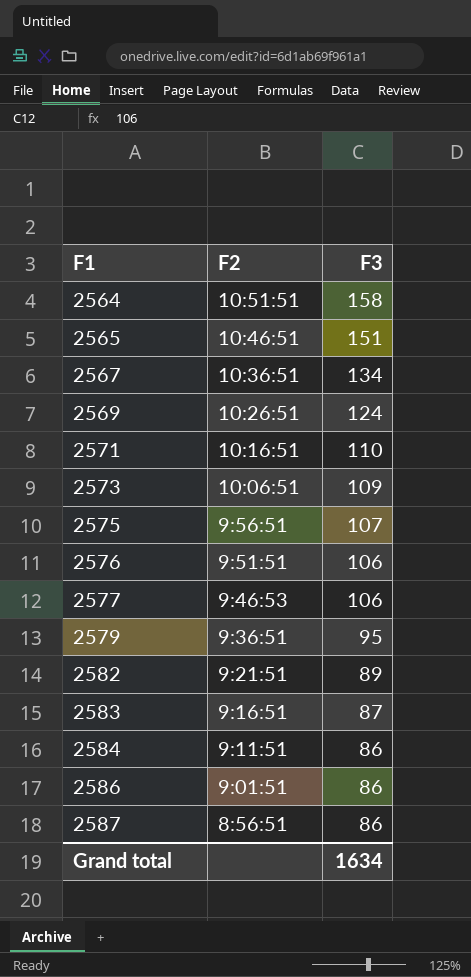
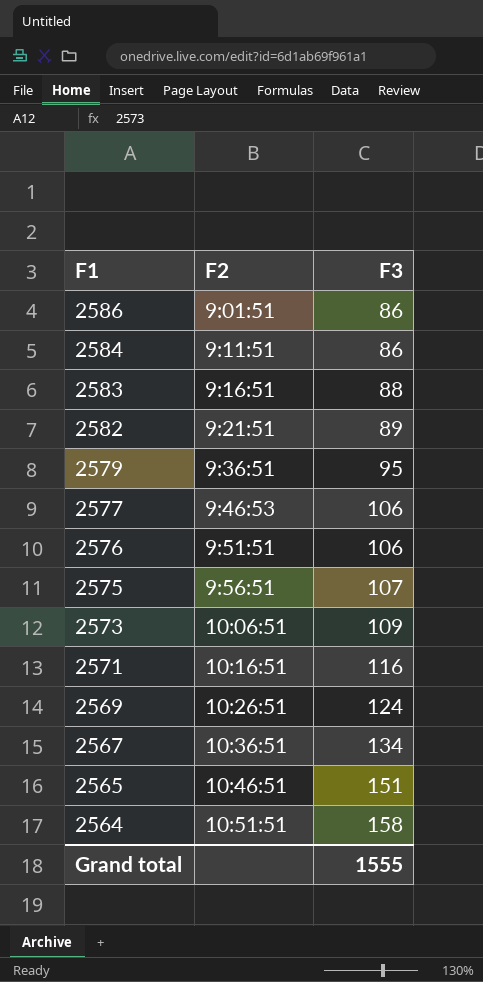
row order: F1 ascending -> F1 descending
row 2587: 8:56:51 | 86 -> none
2583 | F3: 87 -> 88
2571 | F3: 110 -> 116
Grand total | F3: 1634 -> 1555

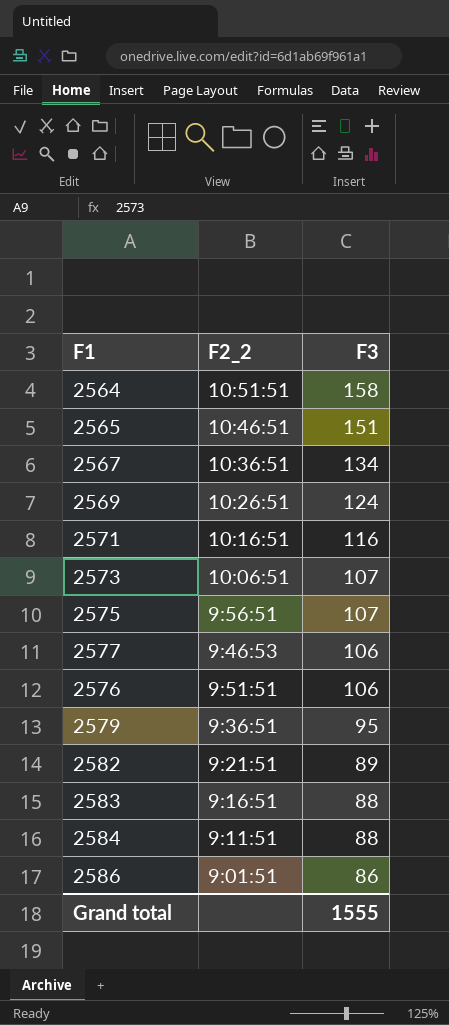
row order: F1 descending -> F3 descending
column name: F2 -> F2_2
2573 | F3: 109 -> 107
2584 | F3: 86 -> 88

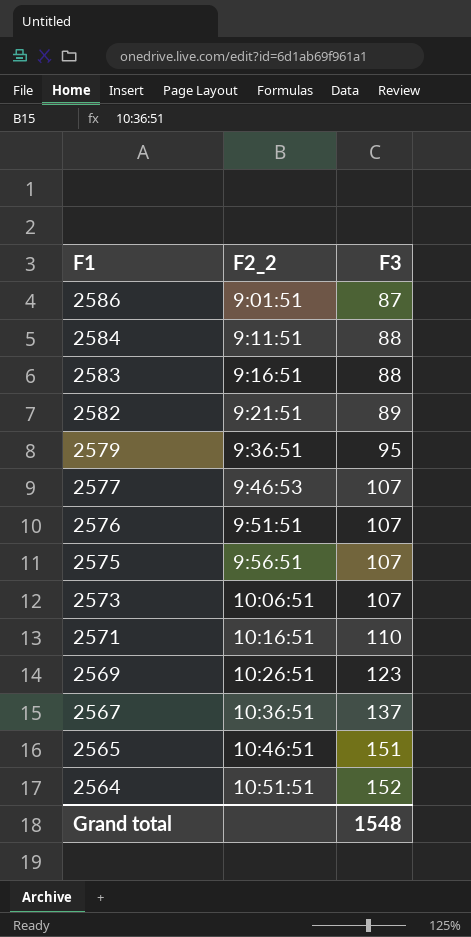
row order: F3 descending -> F1 descending
2586 | F3: 86 -> 87
2577 | F3: 106 -> 107
2576 | F3: 106 -> 107
2571 | F3: 116 -> 110
2569 | F3: 124 -> 123
2567 | F3: 134 -> 137
2564 | F3: 158 -> 152
Grand total | F3: 1555 -> 1548

